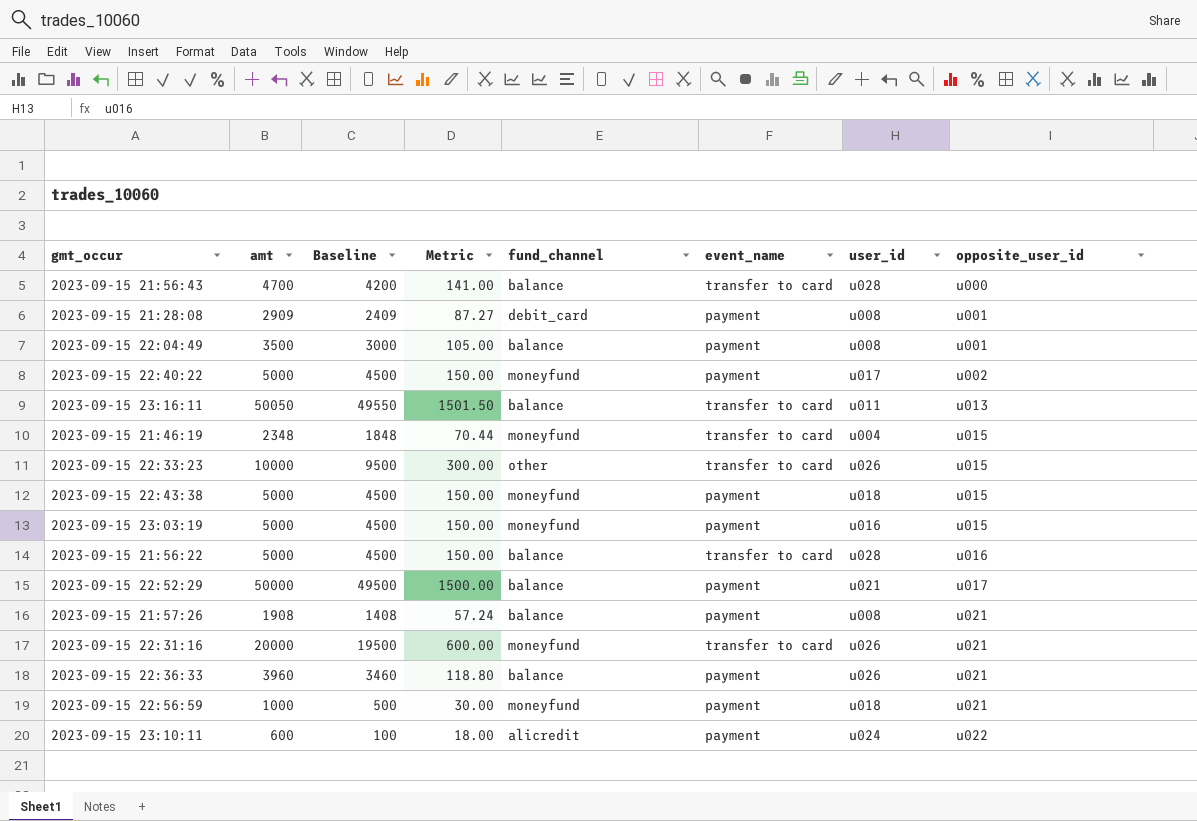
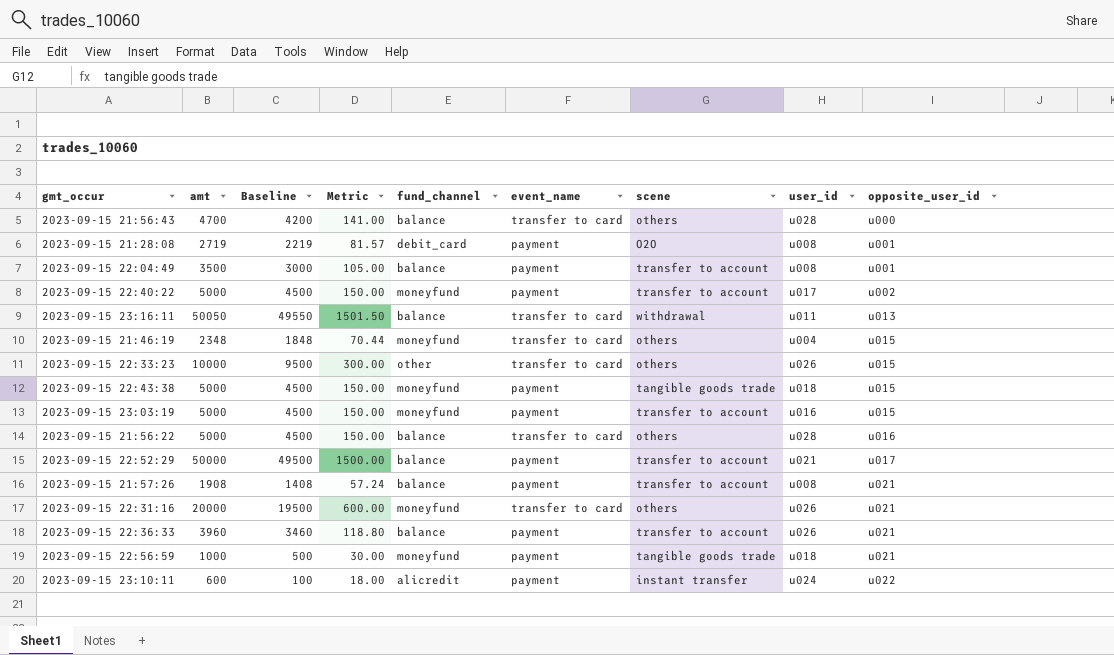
column scene | position: none -> 7
2023-09-15 21:28:08 | amt: 2909 -> 2719
2023-09-15 21:28:08 | Baseline: 2409 -> 2219
2023-09-15 21:28:08 | Metric: 87.27 -> 81.57

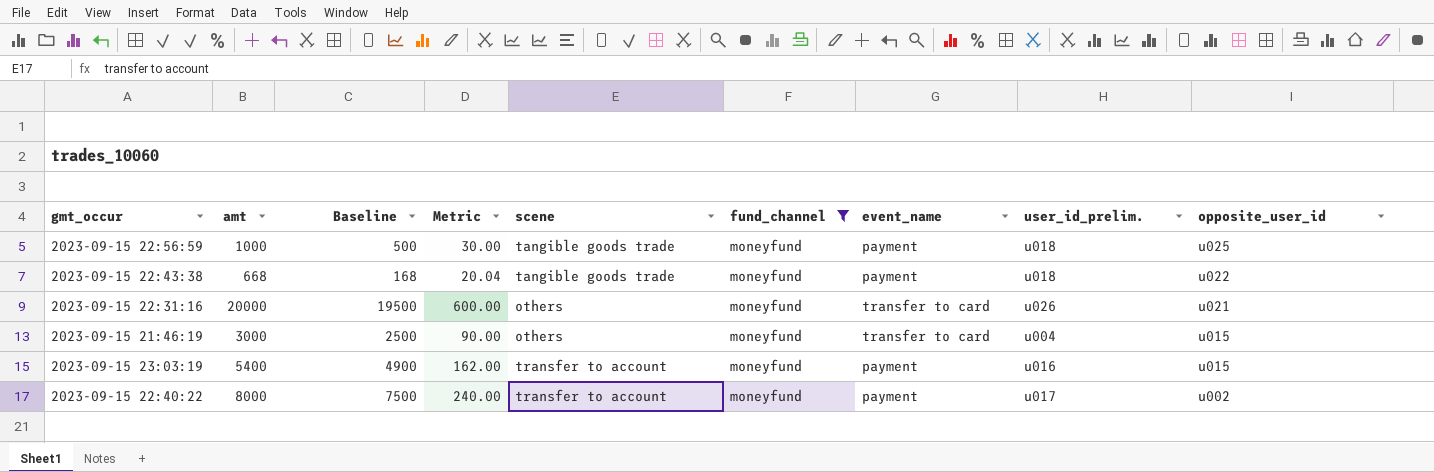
filter: none -> fund_channel = moneyfund
row order: opposite_user_id ascending -> opposite_user_id descending
column scene | position: 7 -> 5
column name: user_id -> user_id_prelim.
2023-09-15 22:56:59 | opposite_user_id: u021 -> u025
2023-09-15 22:43:38 | amt: 5000 -> 668
2023-09-15 22:43:38 | Baseline: 4500 -> 168
2023-09-15 22:43:38 | Metric: 150.00 -> 20.04
2023-09-15 22:43:38 | opposite_user_id: u015 -> u022
2023-09-15 21:46:19 | amt: 2348 -> 3000
2023-09-15 21:46:19 | Baseline: 1848 -> 2500
2023-09-15 21:46:19 | Metric: 70.44 -> 90.00
2023-09-15 23:03:19 | amt: 5000 -> 5400
2023-09-15 23:03:19 | Baseline: 4500 -> 4900
2023-09-15 23:03:19 | Metric: 150.00 -> 162.00
2023-09-15 22:40:22 | amt: 5000 -> 8000
2023-09-15 22:40:22 | Baseline: 4500 -> 7500
2023-09-15 22:40:22 | Metric: 150.00 -> 240.00

